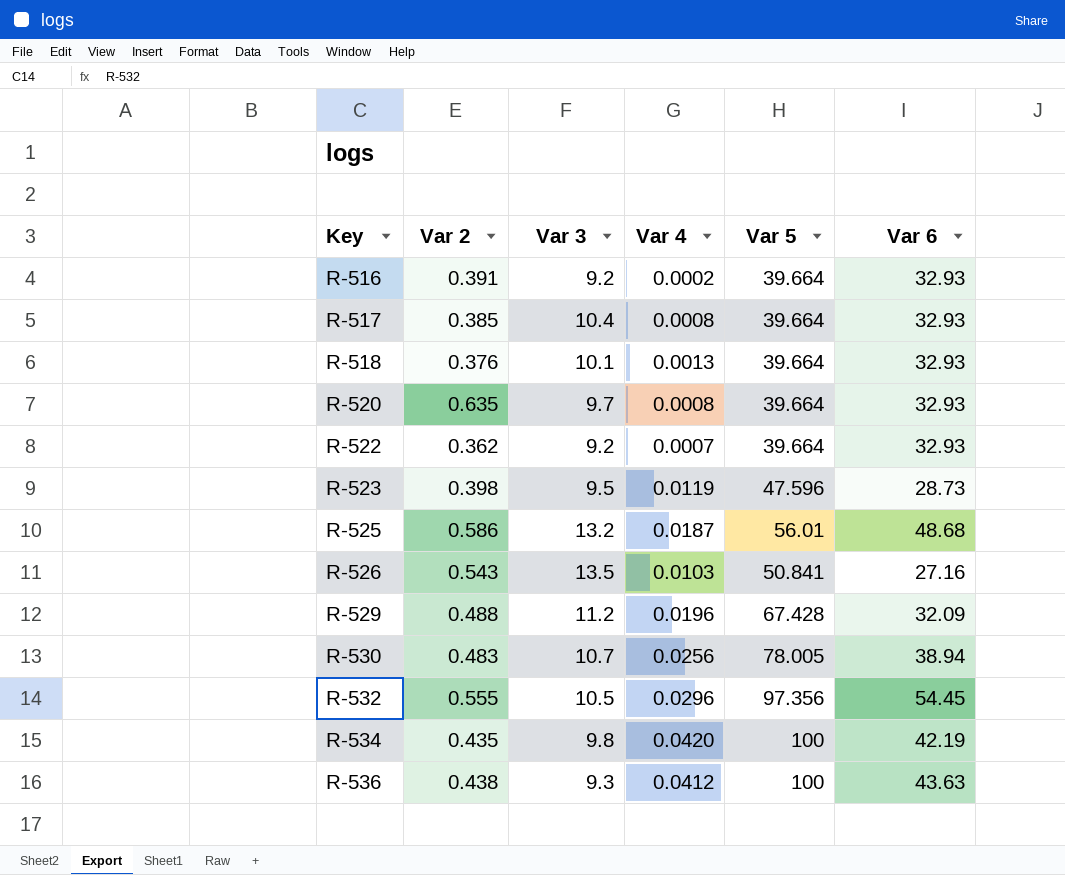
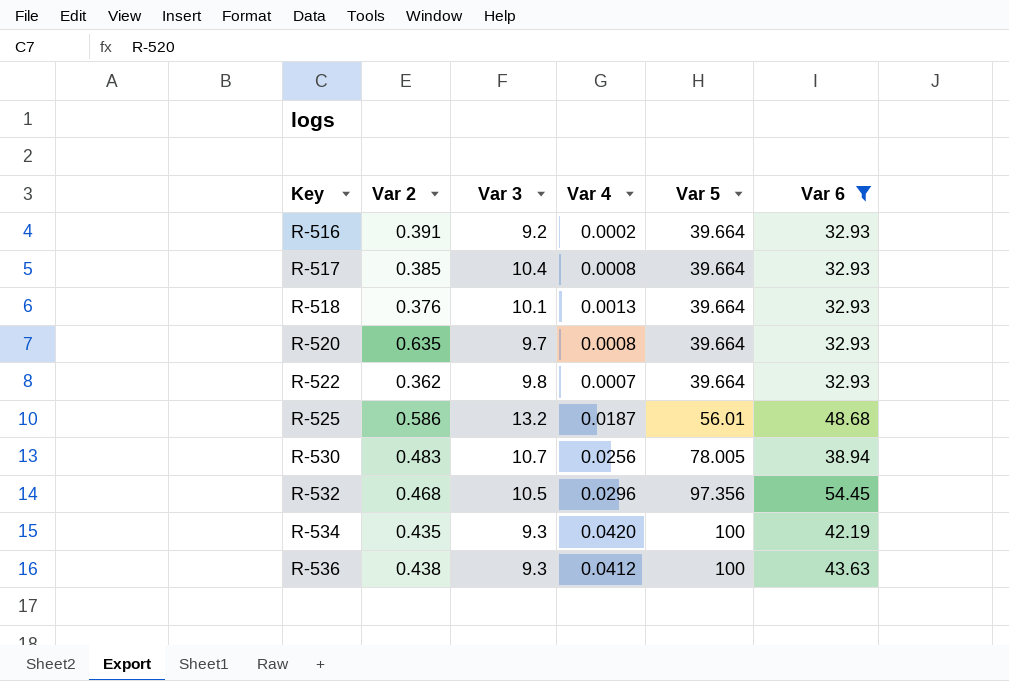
filter: none -> Var 6 >= 32.93
R-522 | Var 3: 9.2 -> 9.8
R-532 | Var 2: 0.555 -> 0.468
R-534 | Var 3: 9.8 -> 9.3

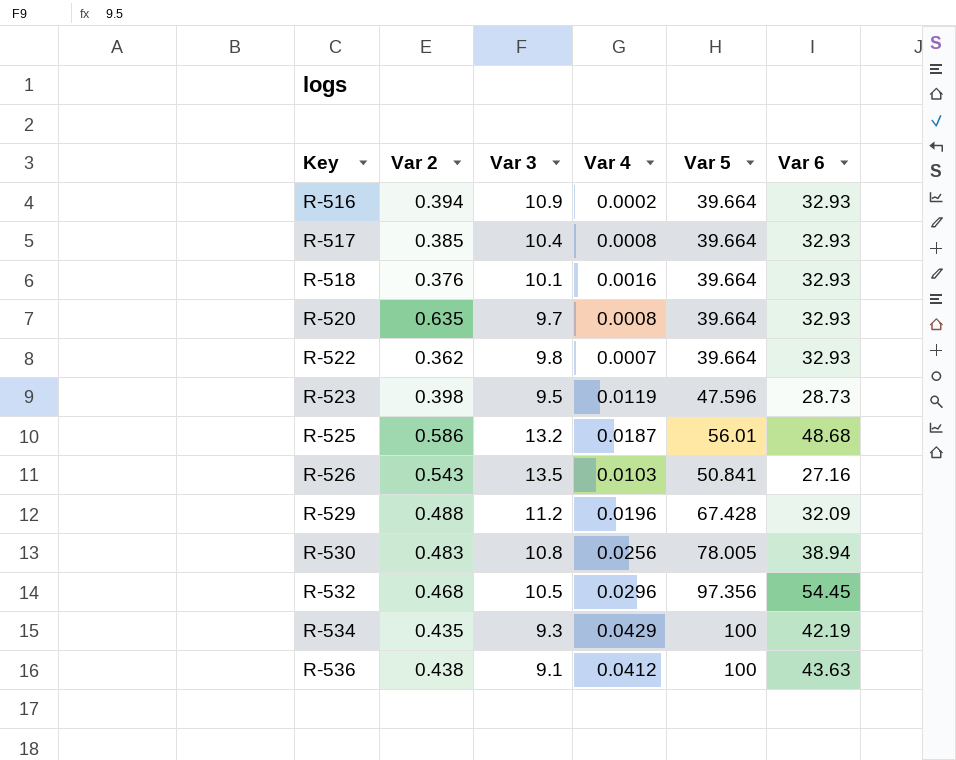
filter: Var 6 >= 32.93 -> none
R-516 | Var 2: 0.391 -> 0.394
R-516 | Var 3: 9.2 -> 10.9
R-518 | Var 4: 0.0013 -> 0.0016
R-530 | Var 3: 10.7 -> 10.8
R-534 | Var 4: 0.0420 -> 0.0429
R-536 | Var 3: 9.3 -> 9.1

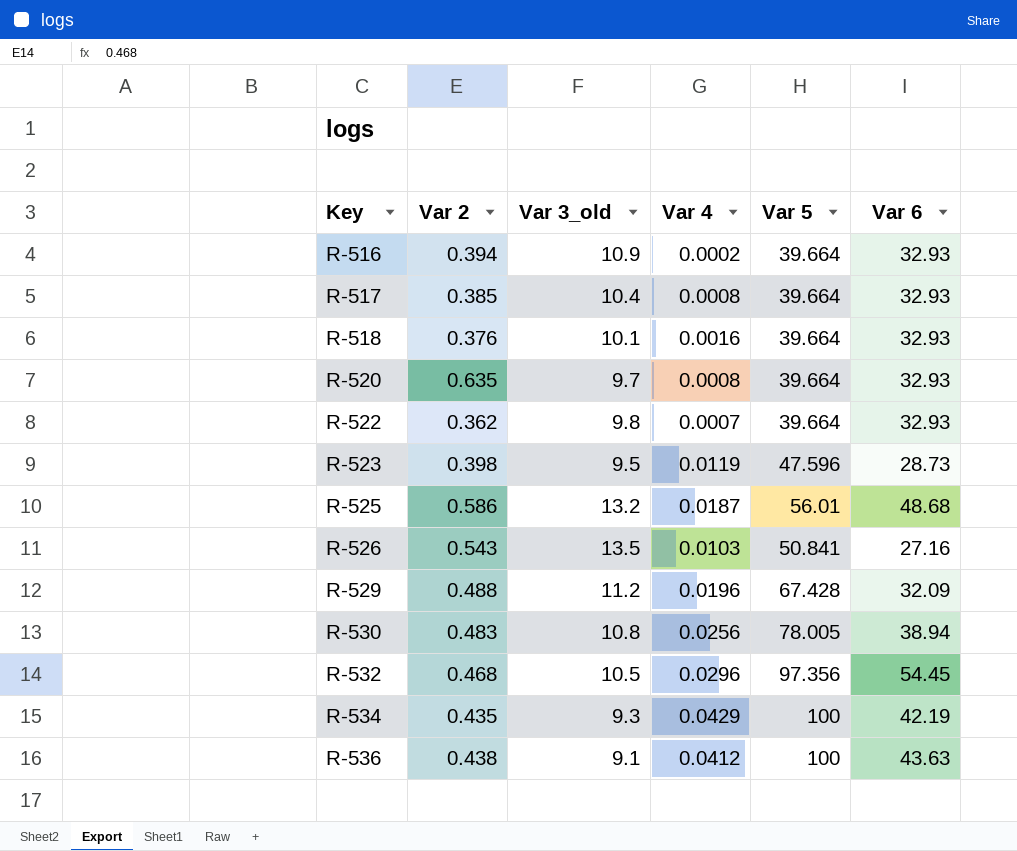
column name: Var 3 -> Var 3_old

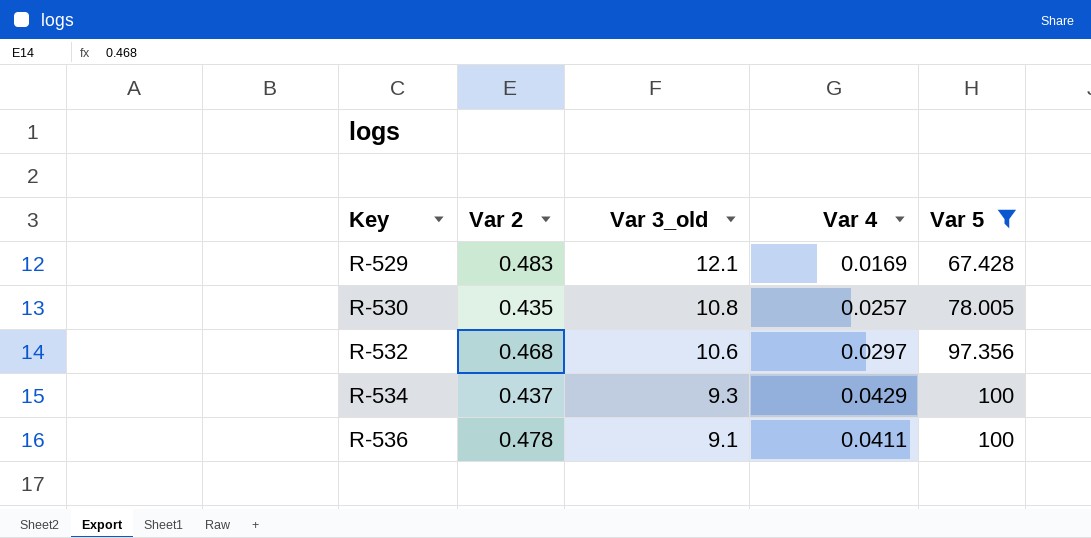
filter: none -> Var 5 >= 67.428
column Var 6 | position: 6 -> none
R-529 | Var 2: 0.488 -> 0.483
R-529 | Var 3_old: 11.2 -> 12.1
R-529 | Var 4: 0.0196 -> 0.0169
R-530 | Var 2: 0.483 -> 0.435
R-530 | Var 4: 0.0256 -> 0.0257
R-532 | Var 3_old: 10.5 -> 10.6
R-532 | Var 4: 0.0296 -> 0.0297
R-534 | Var 2: 0.435 -> 0.437
R-536 | Var 2: 0.438 -> 0.478
R-536 | Var 4: 0.0412 -> 0.0411

